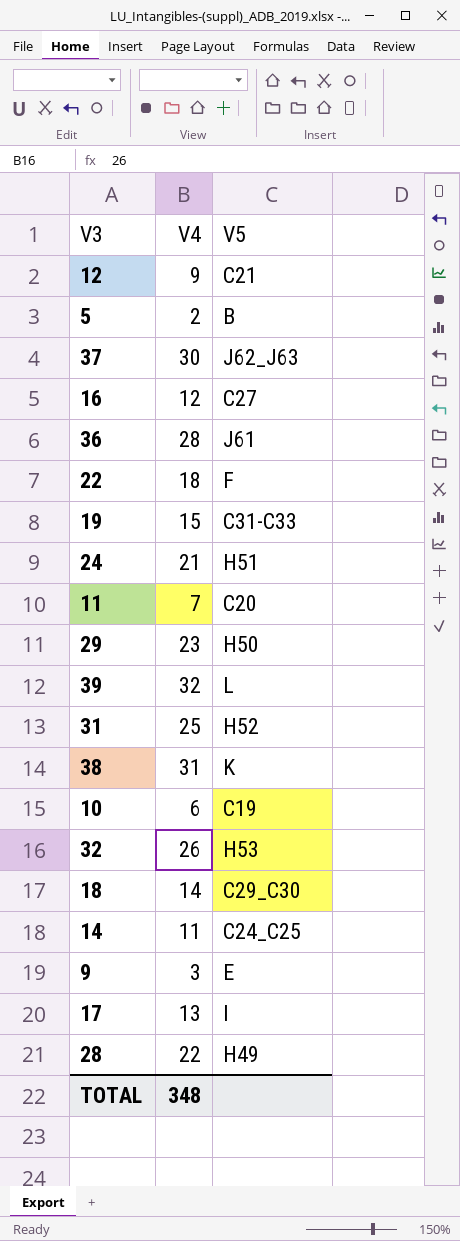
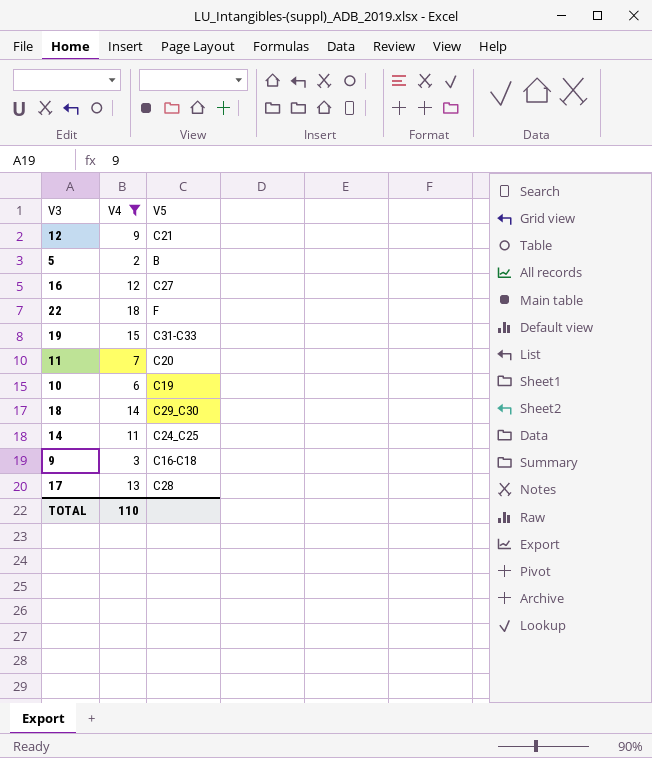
filter: none -> V4 <= 18
9 | V5: E -> C16-C18
17 | V5: I -> C28
TOTAL | V4: 348 -> 110

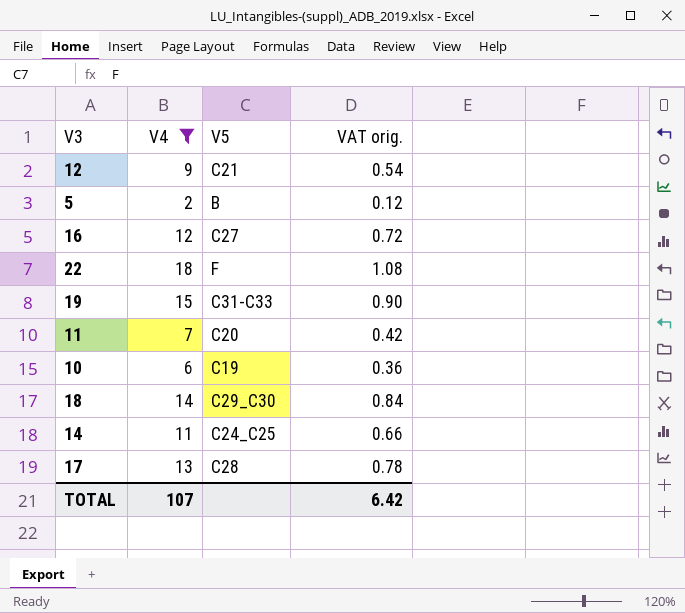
column VAT orig. | formula: none -> [V4] * 0.06
row 9: 3 | C16-C18 -> none
TOTAL | V4: 110 -> 107

